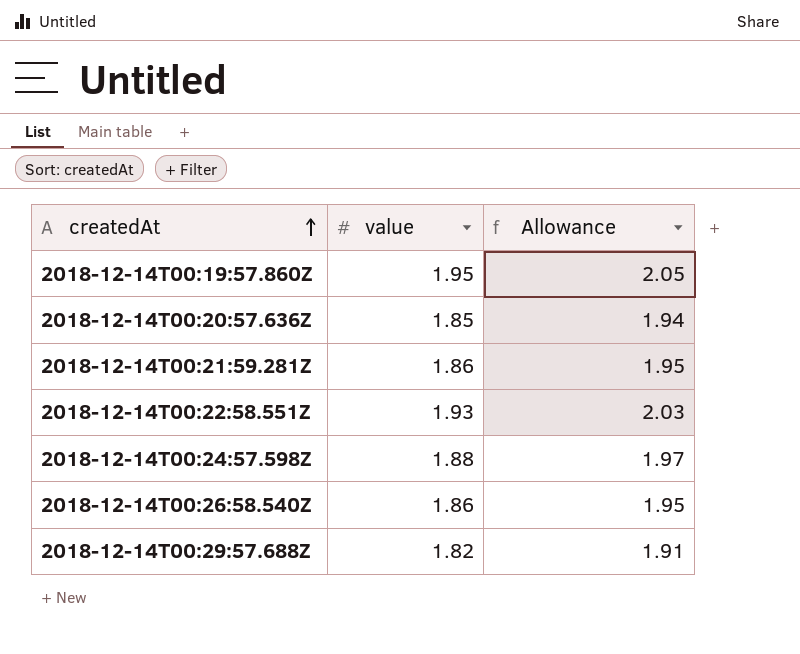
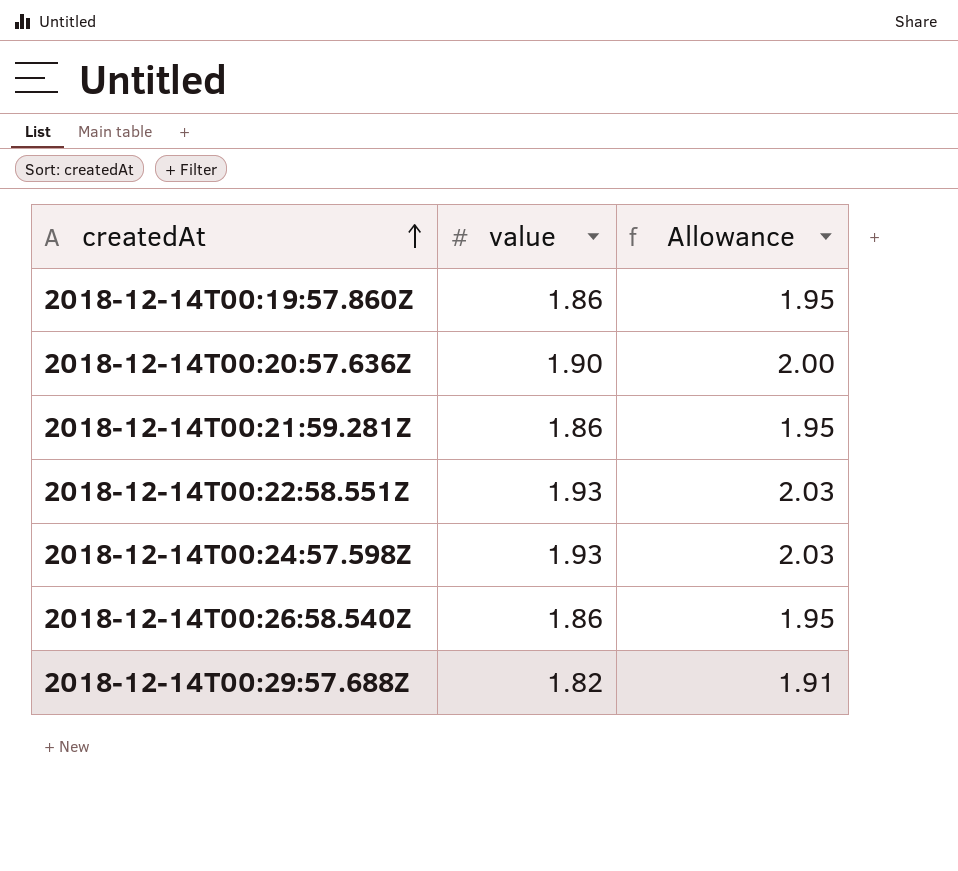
2018-12-14T00:19:57.860Z | value: 1.95 -> 1.86
2018-12-14T00:19:57.860Z | Allowance: 2.05 -> 1.95
2018-12-14T00:20:57.636Z | value: 1.85 -> 1.90
2018-12-14T00:20:57.636Z | Allowance: 1.94 -> 2.00
2018-12-14T00:24:57.598Z | value: 1.88 -> 1.93
2018-12-14T00:24:57.598Z | Allowance: 1.97 -> 2.03

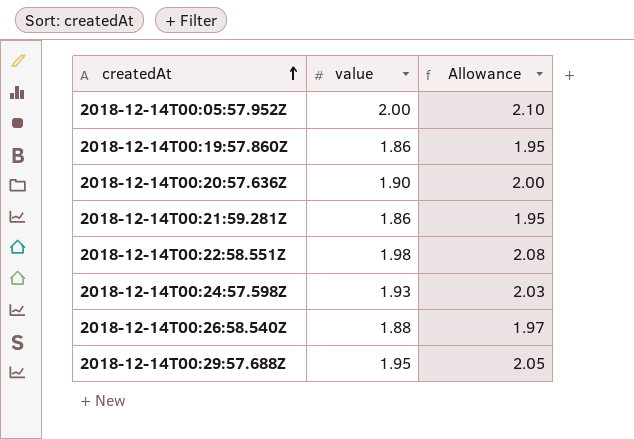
row 2018-12-14T00:05:57.952Z: none -> 2.00 | 2.10
2018-12-14T00:22:58.551Z | value: 1.93 -> 1.98
2018-12-14T00:22:58.551Z | Allowance: 2.03 -> 2.08
2018-12-14T00:26:58.540Z | value: 1.86 -> 1.88
2018-12-14T00:26:58.540Z | Allowance: 1.95 -> 1.97
2018-12-14T00:29:57.688Z | value: 1.82 -> 1.95
2018-12-14T00:29:57.688Z | Allowance: 1.91 -> 2.05

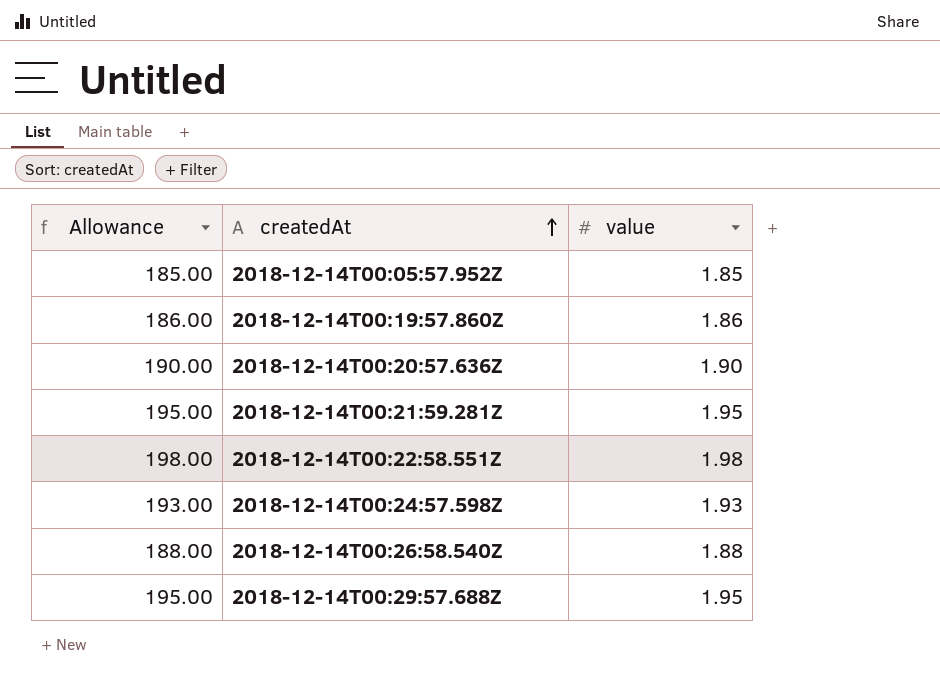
column Allowance | formula: [value] * 1.05 -> [value] * 100
column Allowance | position: 3 -> 1
2018-12-14T00:05:57.952Z | value: 2.00 -> 1.85
2018-12-14T00:21:59.281Z | value: 1.86 -> 1.95

